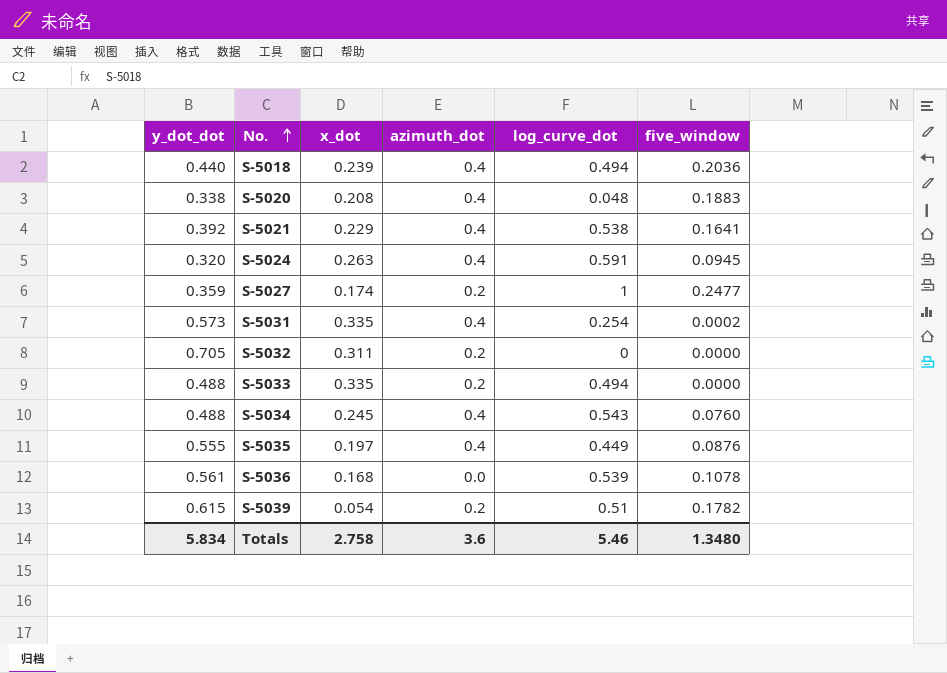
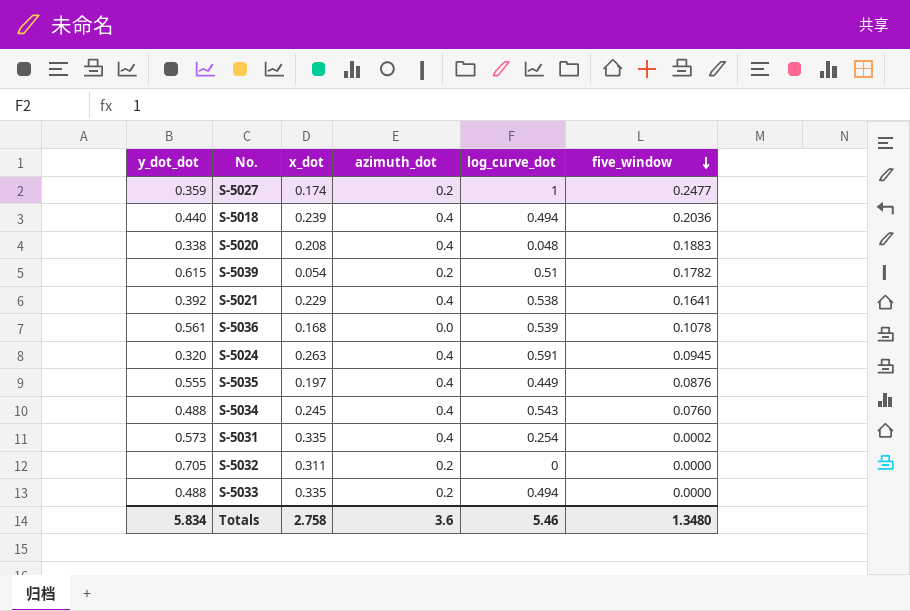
row order: No. ascending -> five_window descending

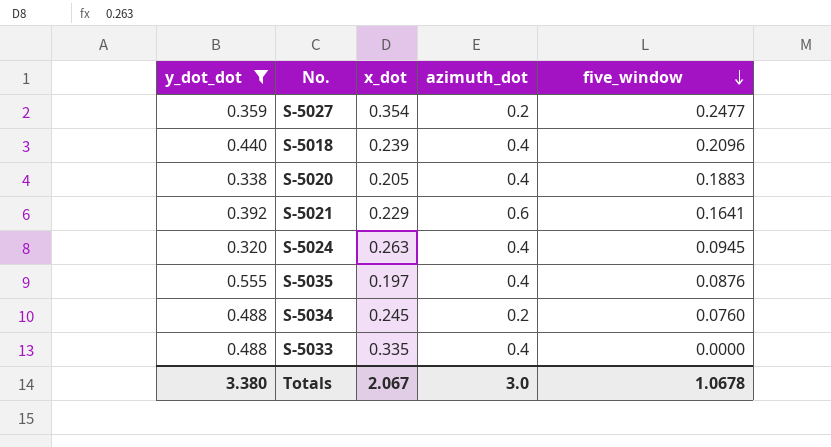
filter: none -> y_dot_dot <= 0.555
column log_curve_dot | position: 5 -> none
S-5027 | x_dot: 0.174 -> 0.354
S-5018 | five_window: 0.2036 -> 0.2096
S-5020 | x_dot: 0.208 -> 0.205
S-5021 | azimuth_dot: 0.4 -> 0.6
S-5034 | azimuth_dot: 0.4 -> 0.2
S-5033 | azimuth_dot: 0.2 -> 0.4
Totals | y_dot_dot: 5.834 -> 3.380
Totals | x_dot: 2.758 -> 2.067
Totals | azimuth_dot: 3.6 -> 3.0
Totals | five_window: 1.3480 -> 1.0678

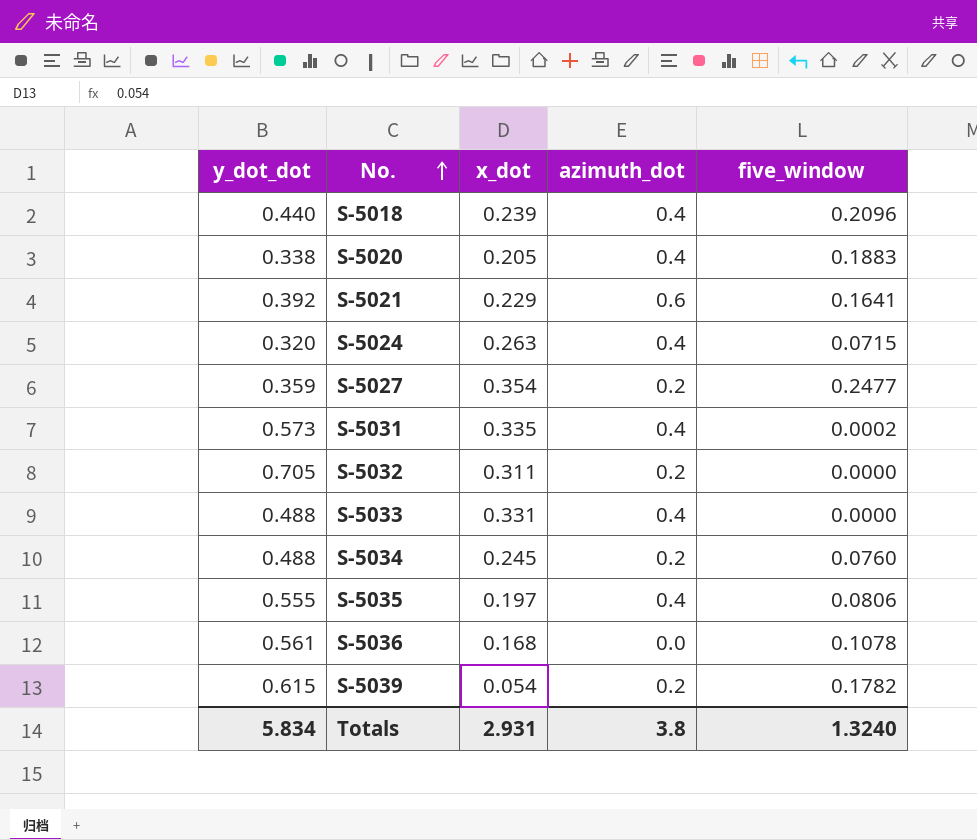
filter: y_dot_dot <= 0.555 -> none
row order: five_window descending -> No. ascending
S-5024 | five_window: 0.0945 -> 0.0715
S-5033 | x_dot: 0.335 -> 0.331
S-5035 | five_window: 0.0876 -> 0.0806
Totals | y_dot_dot: 3.380 -> 5.834
Totals | x_dot: 2.067 -> 2.931
Totals | azimuth_dot: 3.0 -> 3.8
Totals | five_window: 1.0678 -> 1.3240

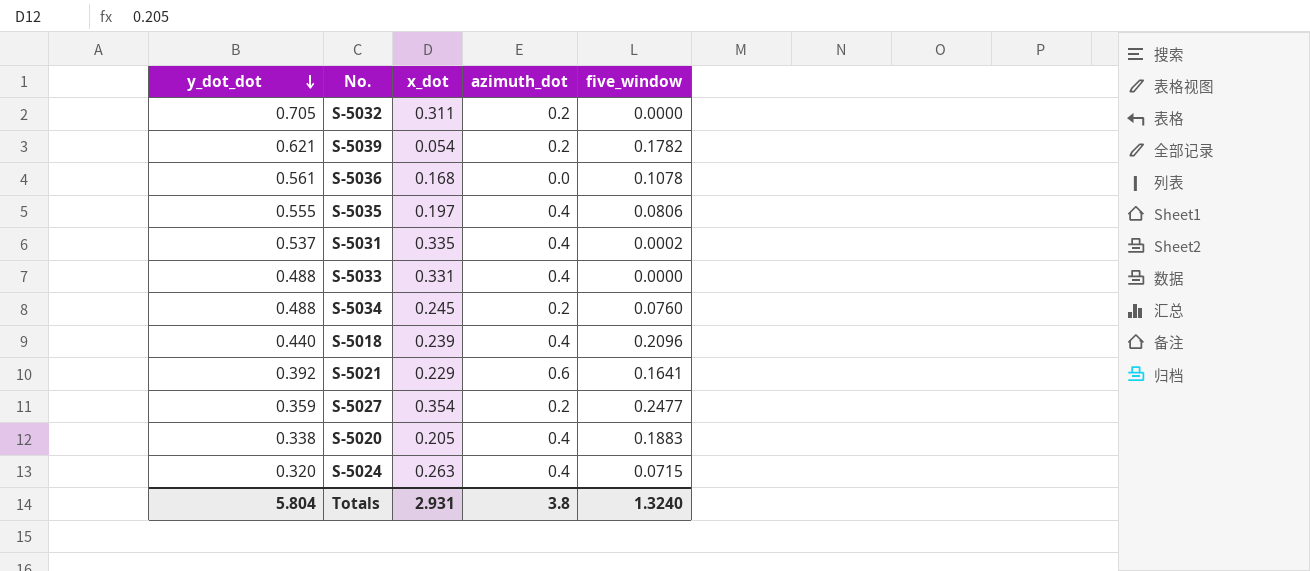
row order: No. ascending -> y_dot_dot descending
S-5039 | y_dot_dot: 0.615 -> 0.621
S-5031 | y_dot_dot: 0.573 -> 0.537
Totals | y_dot_dot: 5.834 -> 5.804

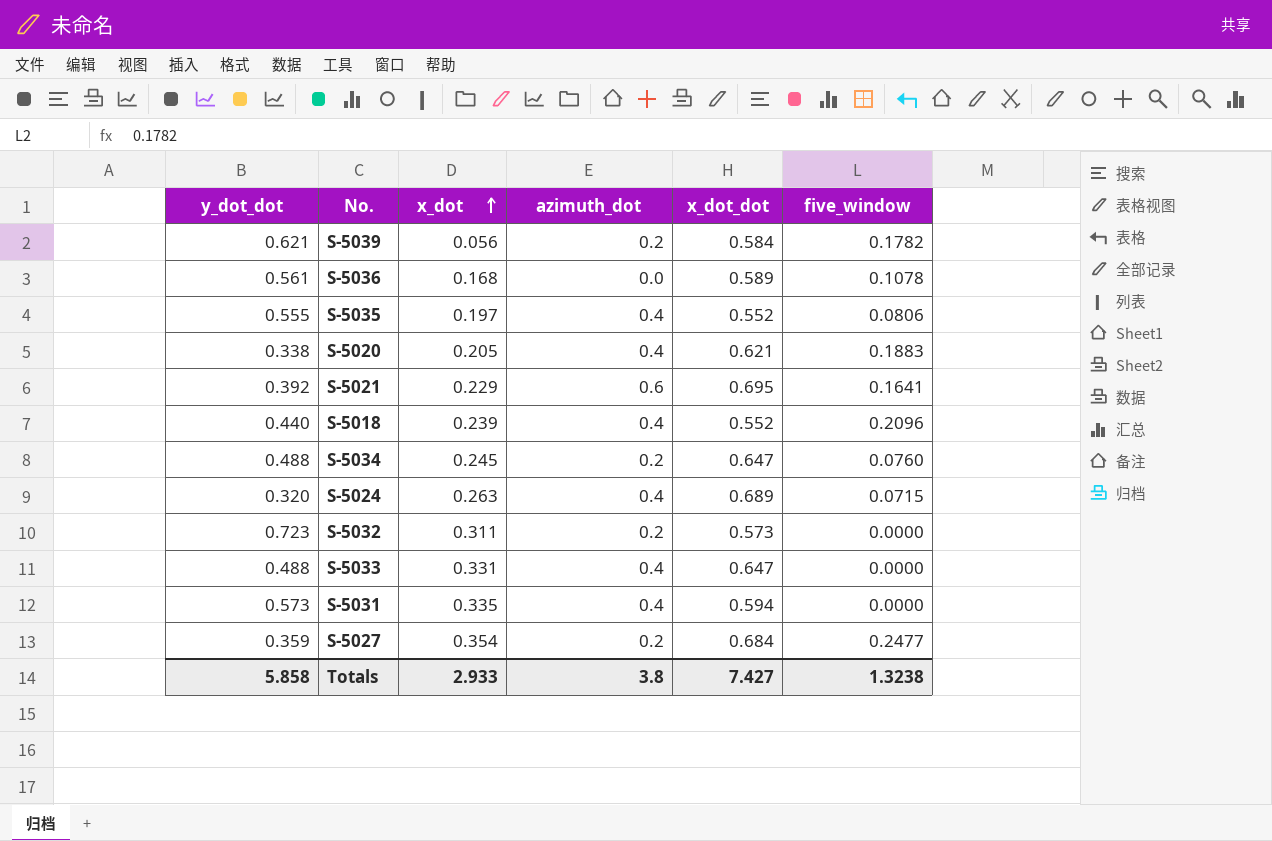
row order: y_dot_dot descending -> x_dot ascending
column x_dot_dot | position: none -> 5
S-5039 | x_dot: 0.054 -> 0.056
S-5032 | y_dot_dot: 0.705 -> 0.723
S-5031 | y_dot_dot: 0.537 -> 0.573
S-5031 | five_window: 0.0002 -> 0.0000
Totals | y_dot_dot: 5.804 -> 5.858
Totals | x_dot: 2.931 -> 2.933
Totals | five_window: 1.3240 -> 1.3238

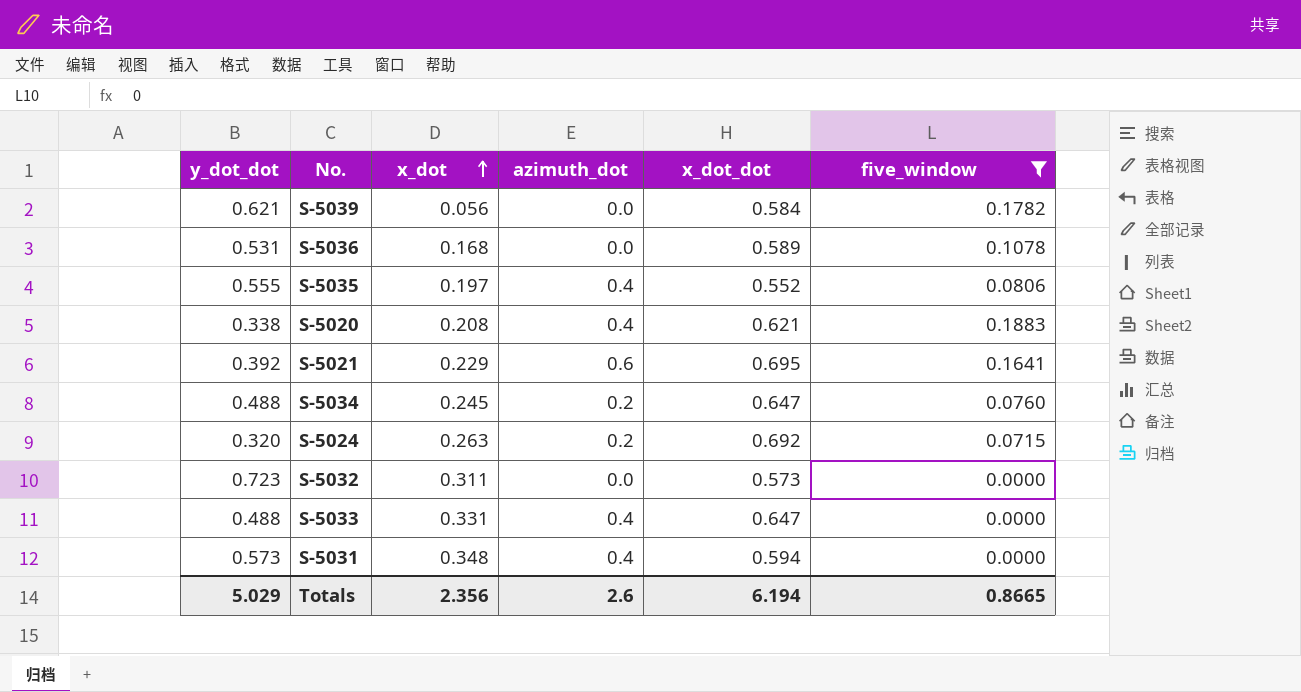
filter: none -> five_window <= 0.1883
S-5039 | azimuth_dot: 0.2 -> 0.0
S-5036 | y_dot_dot: 0.561 -> 0.531
S-5020 | x_dot: 0.205 -> 0.208
S-5024 | azimuth_dot: 0.4 -> 0.2
S-5024 | x_dot_dot: 0.689 -> 0.692
S-5032 | azimuth_dot: 0.2 -> 0.0
S-5031 | x_dot: 0.335 -> 0.348
Totals | y_dot_dot: 5.858 -> 5.029
Totals | x_dot: 2.933 -> 2.356
Totals | azimuth_dot: 3.8 -> 2.6
Totals | x_dot_dot: 7.427 -> 6.194
Totals | five_window: 1.3238 -> 0.8665

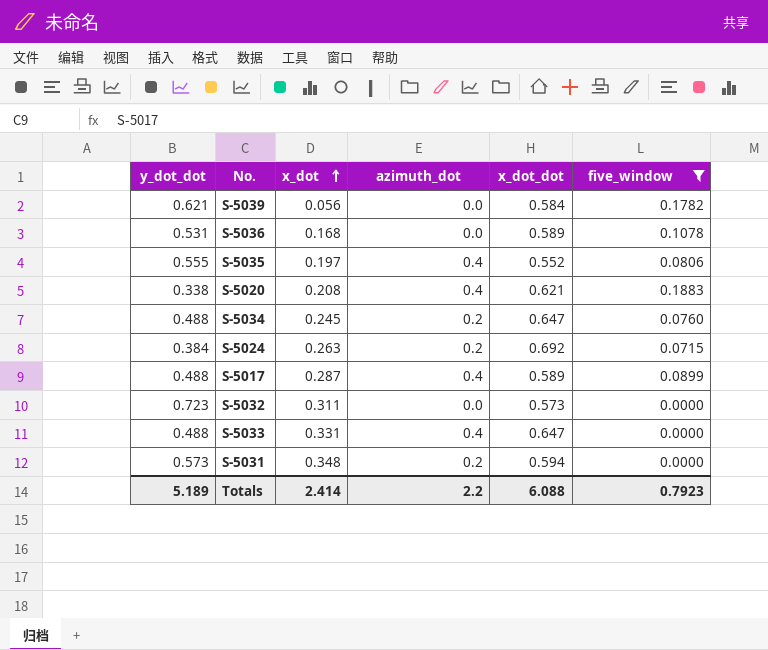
row S-5021: 0.392 | 0.229 | 0.6 | 0.695 | 0.1641 -> none
S-5024 | y_dot_dot: 0.320 -> 0.384
row S-5017: none -> 0.488 | 0.287 | 0.4 | 0.589 | 0.0899
S-5031 | azimuth_dot: 0.4 -> 0.2
Totals | y_dot_dot: 5.029 -> 5.189
Totals | x_dot: 2.356 -> 2.414
Totals | azimuth_dot: 2.6 -> 2.2
Totals | x_dot_dot: 6.194 -> 6.088
Totals | five_window: 0.8665 -> 0.7923

